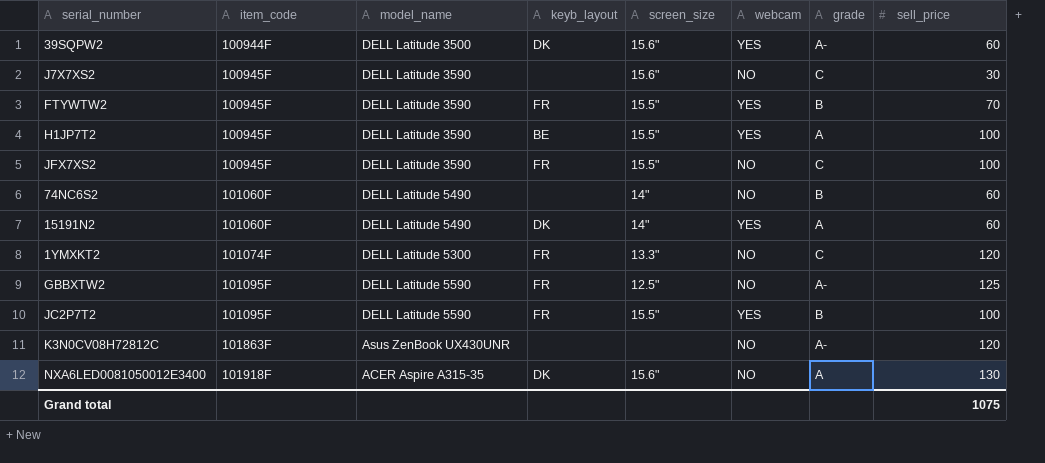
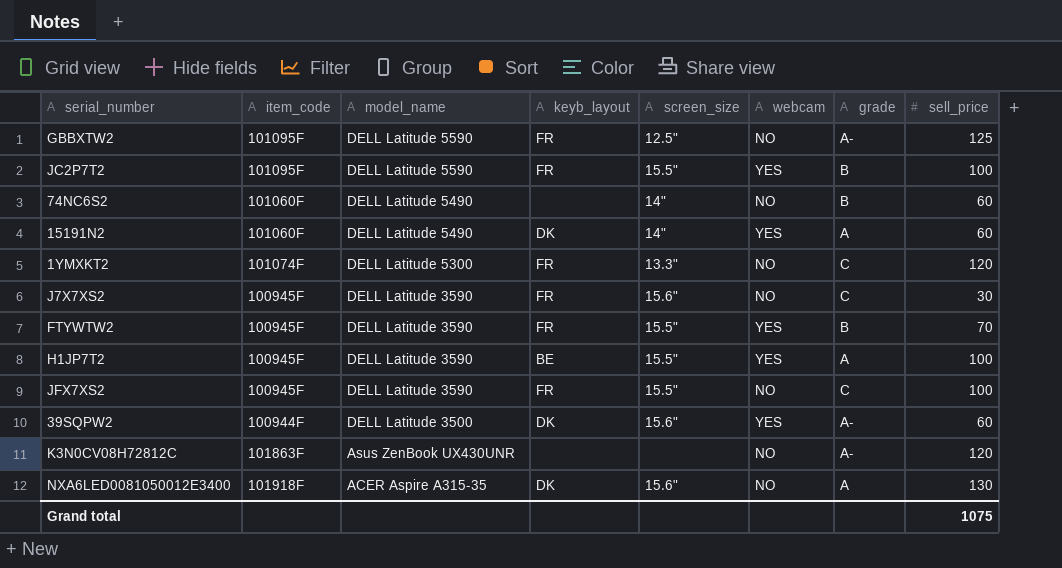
row order: item_code ascending -> model_name descending
J7X7XS2 | keyb_layout: none -> FR

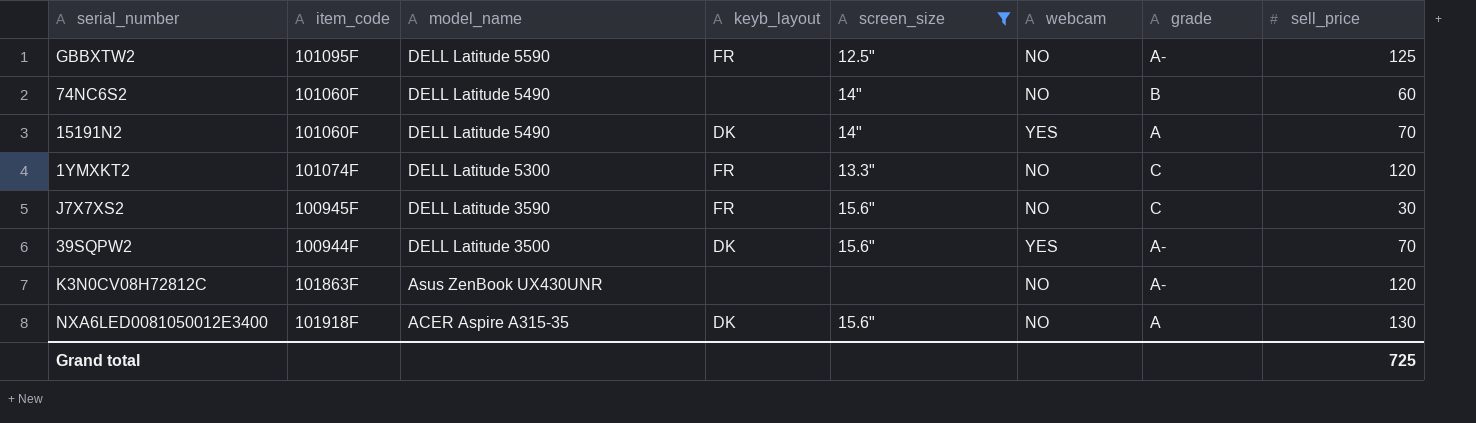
filter: none -> screen_size != 15.5"
15191N2 | sell_price: 60 -> 70
39SQPW2 | sell_price: 60 -> 70
Grand total | sell_price: 1075 -> 725

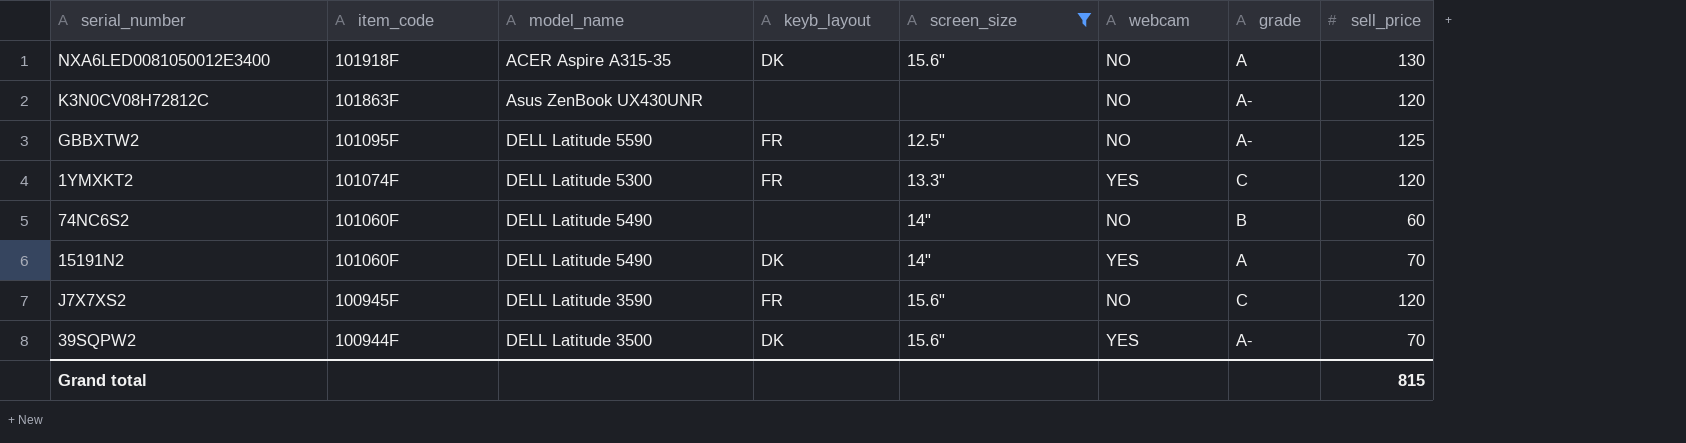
row order: model_name descending -> item_code descending
1YMXKT2 | webcam: NO -> YES
J7X7XS2 | sell_price: 30 -> 120
Grand total | sell_price: 725 -> 815

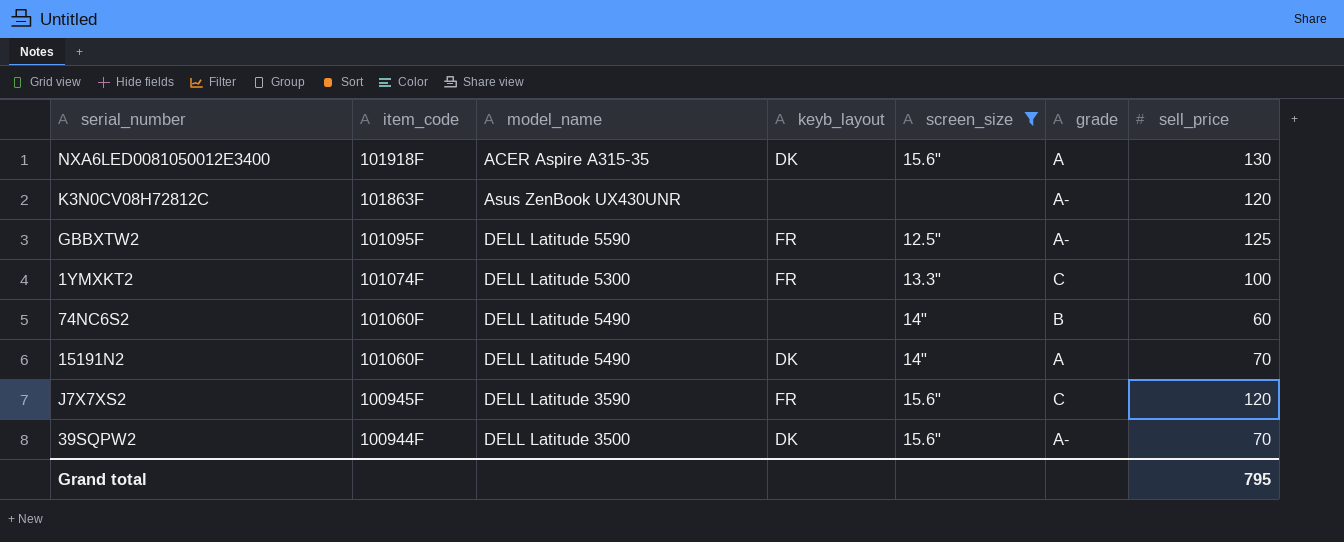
column webcam | position: 6 -> none
1YMXKT2 | sell_price: 120 -> 100
Grand total | sell_price: 815 -> 795

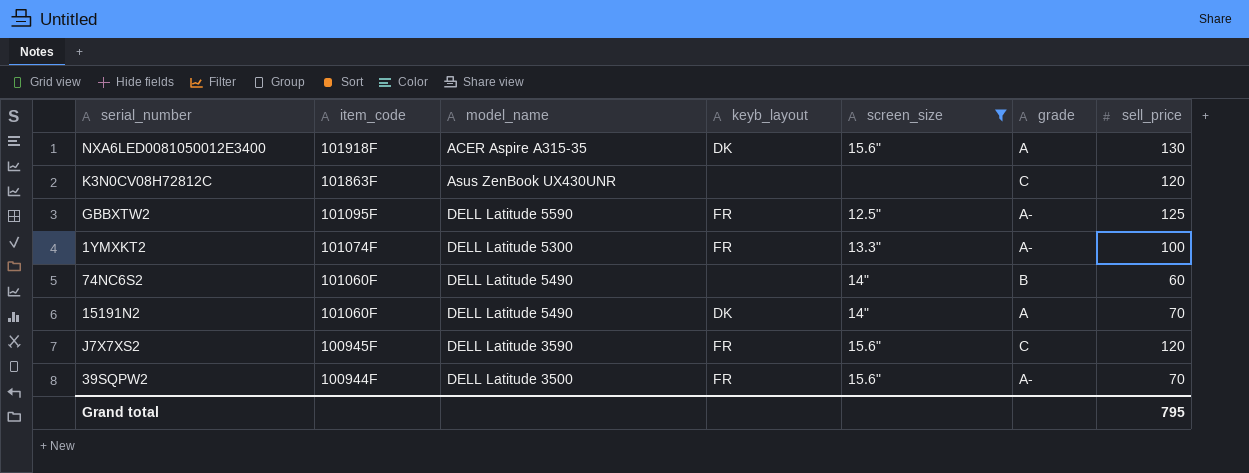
K3N0CV08H72812C | grade: A- -> C
1YMXKT2 | grade: C -> A-
39SQPW2 | keyb_layout: DK -> FR

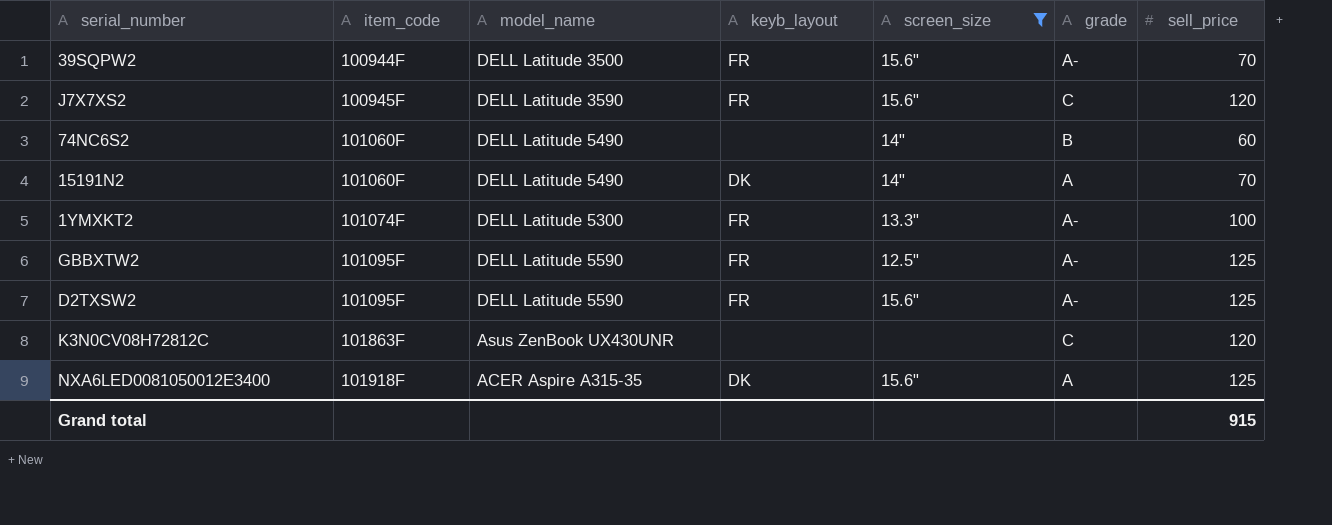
row order: item_code descending -> item_code ascending
row D2TXSW2: none -> 101095F | DELL Latitude 5590 | FR | 15.6" | A- | 125
NXA6LED0081050012E3400 | sell_price: 130 -> 125
Grand total | sell_price: 795 -> 915

